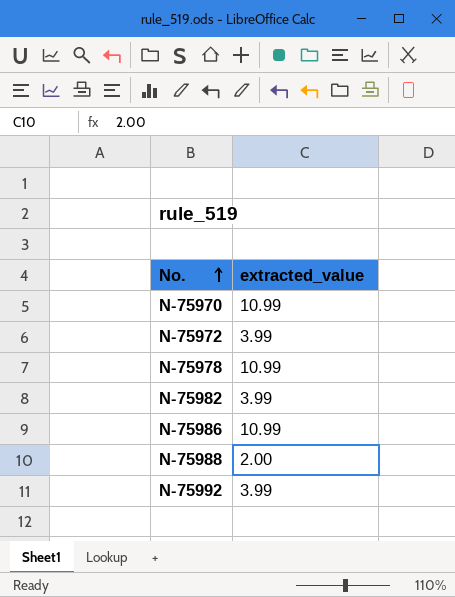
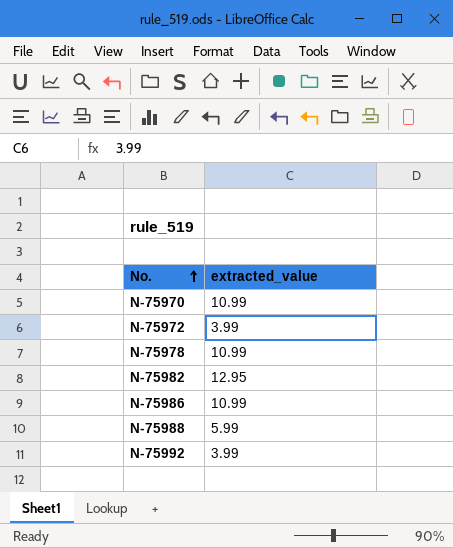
N-75982 | extracted_value: 3.99 -> 12.95
N-75988 | extracted_value: 2.00 -> 5.99

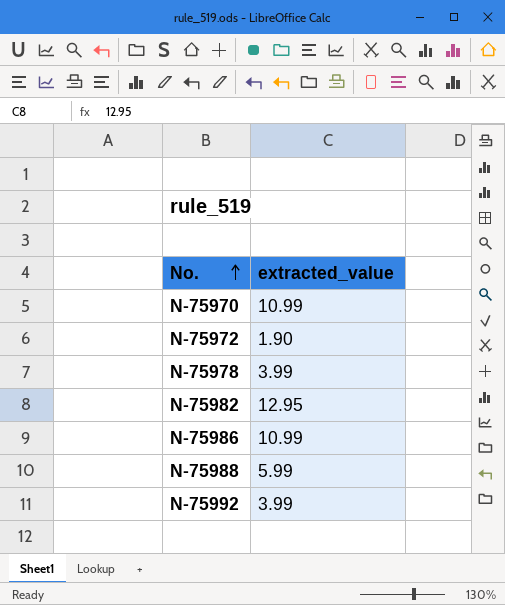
N-75972 | extracted_value: 3.99 -> 1.90
N-75978 | extracted_value: 10.99 -> 3.99

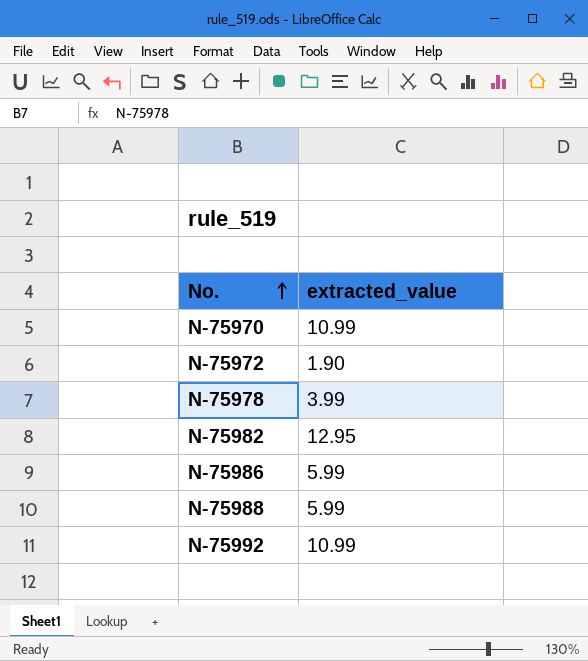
N-75986 | extracted_value: 10.99 -> 5.99
N-75992 | extracted_value: 3.99 -> 10.99

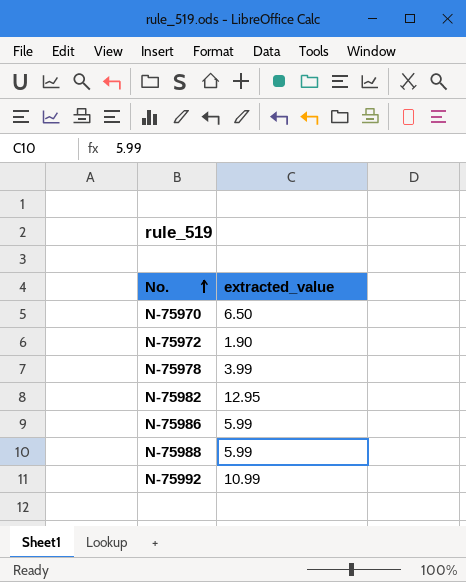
N-75970 | extracted_value: 10.99 -> 6.50

